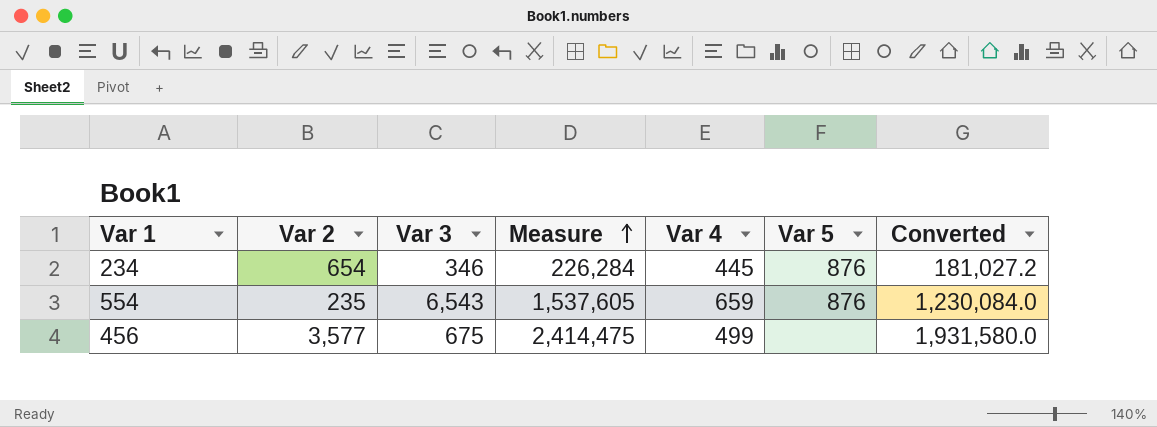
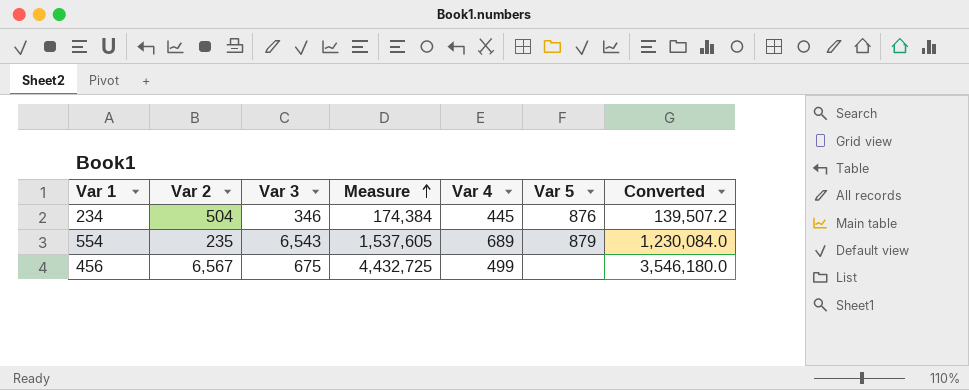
234 | Var 2: 654 -> 504
234 | Measure: 226,284 -> 174,384
234 | Converted: 181,027.2 -> 139,507.2
554 | Var 4: 659 -> 689
554 | Var 5: 876 -> 879
456 | Var 2: 3,577 -> 6,567
456 | Measure: 2,414,475 -> 4,432,725
456 | Converted: 1,931,580.0 -> 3,546,180.0

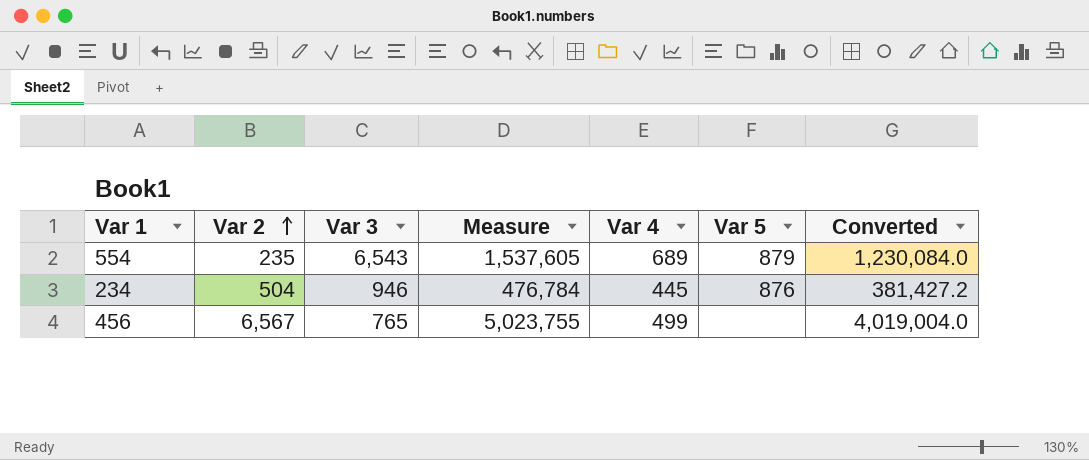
row order: Measure ascending -> Var 2 ascending
234 | Var 3: 346 -> 946
234 | Measure: 174,384 -> 476,784
234 | Converted: 139,507.2 -> 381,427.2
456 | Var 3: 675 -> 765
456 | Measure: 4,432,725 -> 5,023,755
456 | Converted: 3,546,180.0 -> 4,019,004.0

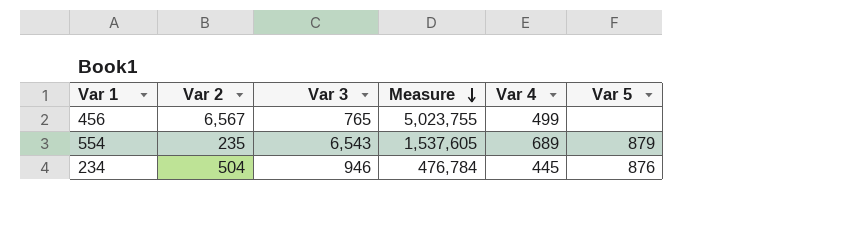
row order: Var 2 ascending -> Measure descending
column Converted | formula: [Measure] * 0.8 -> none

